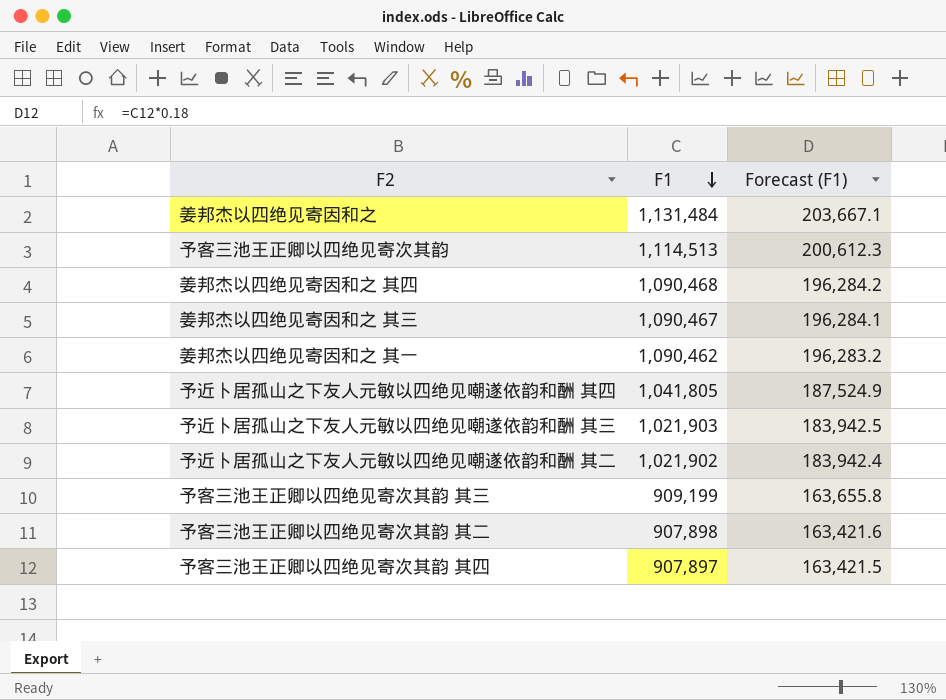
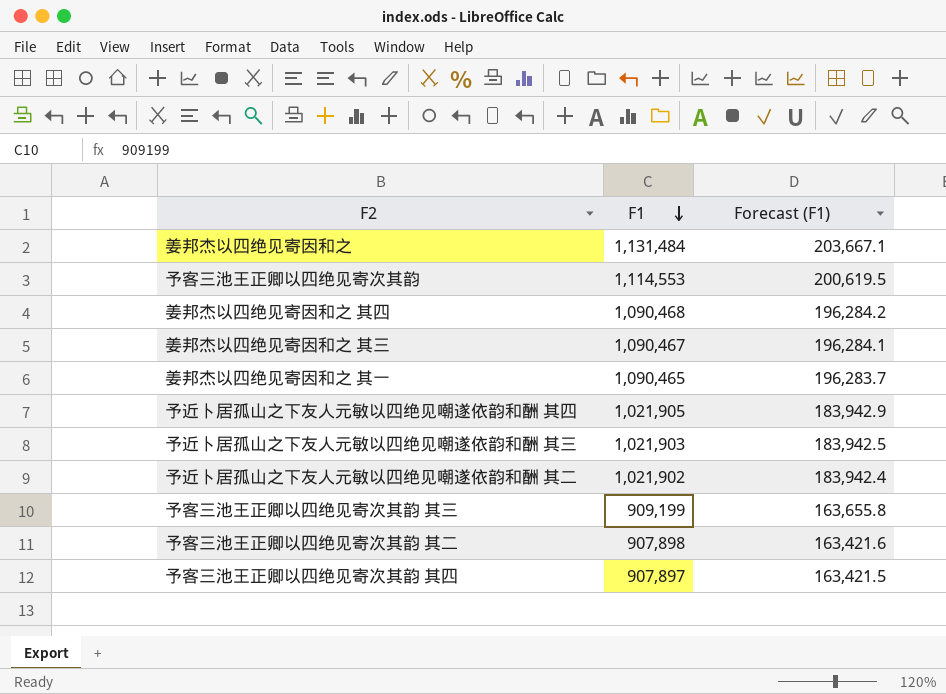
予客三池王正卿以四绝见寄次其韵 | F1: 1,114,513 -> 1,114,553
予客三池王正卿以四绝见寄次其韵 | Forecast (F1): 200,612.3 -> 200,619.5
姜邦杰以四绝见寄因和之 其一 | F1: 1,090,462 -> 1,090,465
姜邦杰以四绝见寄因和之 其一 | Forecast (F1): 196,283.2 -> 196,283.7
予近卜居孤山之下友人元敏以四绝见嘲遂依韵和酬 其四 | F1: 1,041,805 -> 1,021,905
予近卜居孤山之下友人元敏以四绝见嘲遂依韵和酬 其四 | Forecast (F1): 187,524.9 -> 183,942.9

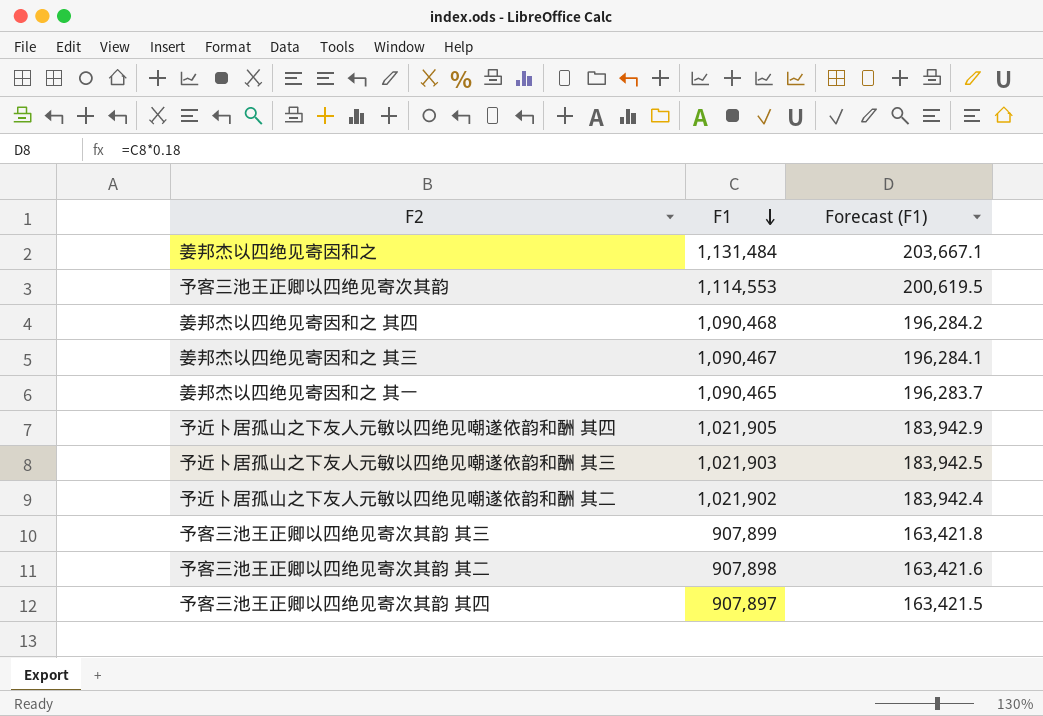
予客三池王正卿以四绝见寄次其韵 其三 | F1: 909,199 -> 907,899
予客三池王正卿以四绝见寄次其韵 其三 | Forecast (F1): 163,655.8 -> 163,421.8

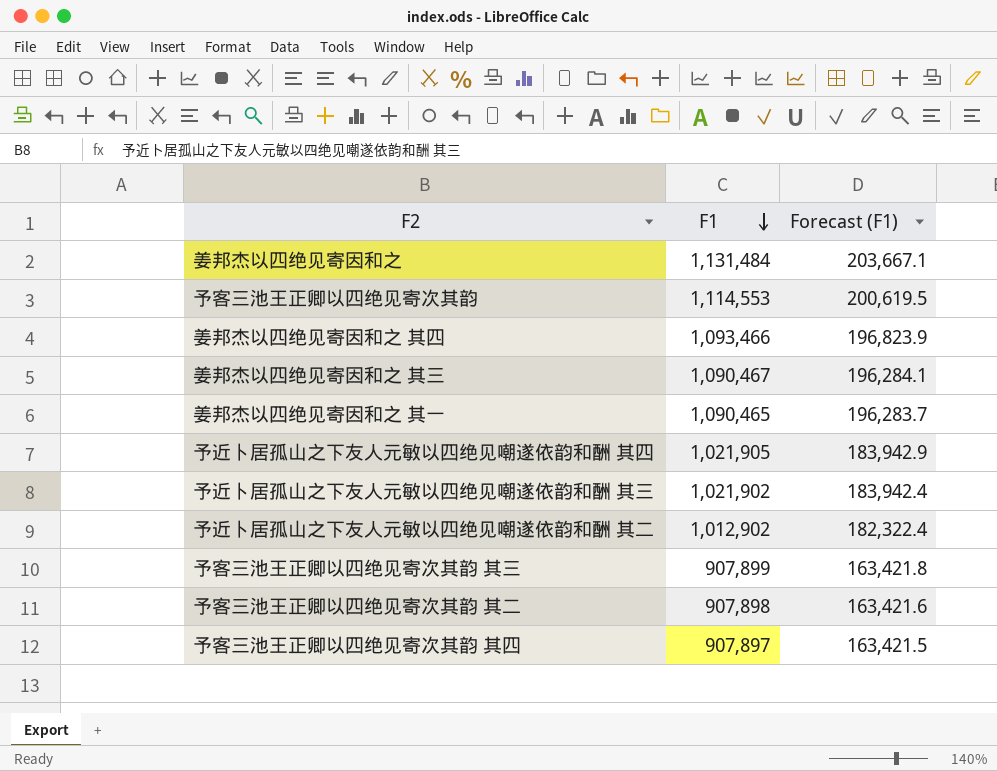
姜邦杰以四绝见寄因和之 其四 | F1: 1,090,468 -> 1,093,466
姜邦杰以四绝见寄因和之 其四 | Forecast (F1): 196,284.2 -> 196,823.9
予近卜居孤山之下友人元敏以四绝见嘲遂依韵和酬 其三 | F1: 1,021,903 -> 1,021,902
予近卜居孤山之下友人元敏以四绝见嘲遂依韵和酬 其三 | Forecast (F1): 183,942.5 -> 183,942.4
予近卜居孤山之下友人元敏以四绝见嘲遂依韵和酬 其二 | F1: 1,021,902 -> 1,012,902
予近卜居孤山之下友人元敏以四绝见嘲遂依韵和酬 其二 | Forecast (F1): 183,942.4 -> 182,322.4

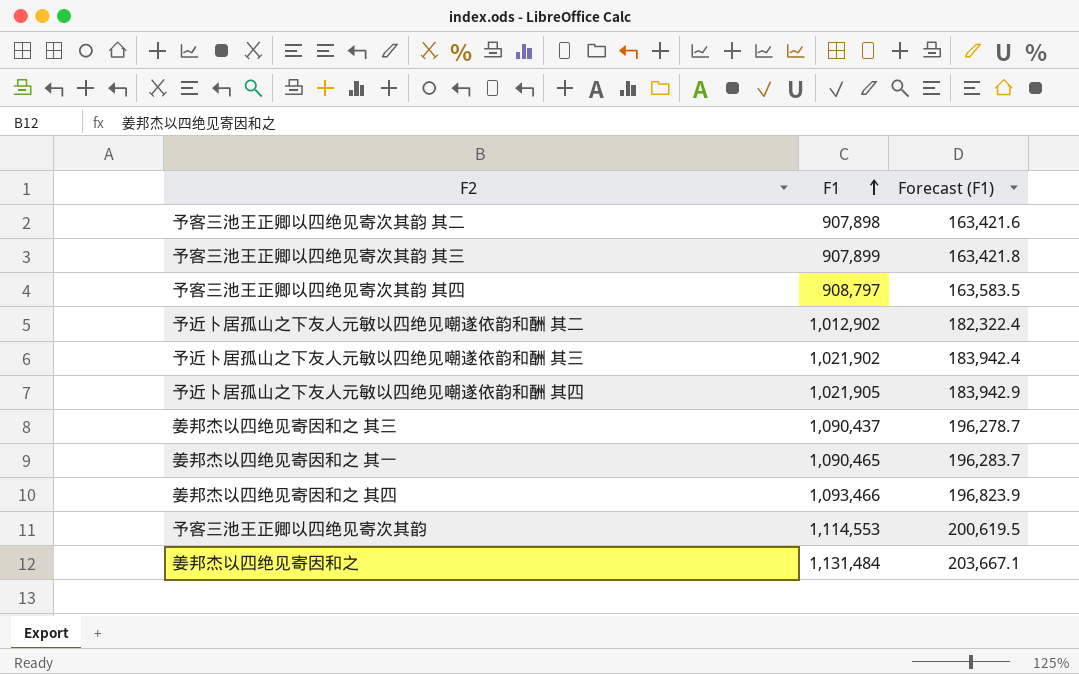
row order: F1 descending -> F1 ascending
予客三池王正卿以四绝见寄次其韵 其四 | F1: 907,897 -> 908,797
予客三池王正卿以四绝见寄次其韵 其四 | Forecast (F1): 163,421.5 -> 163,583.5
姜邦杰以四绝见寄因和之 其三 | F1: 1,090,467 -> 1,090,437
姜邦杰以四绝见寄因和之 其三 | Forecast (F1): 196,284.1 -> 196,278.7

